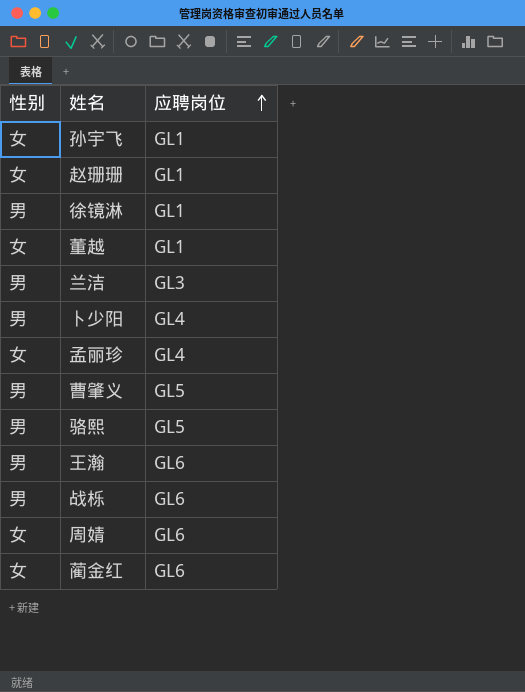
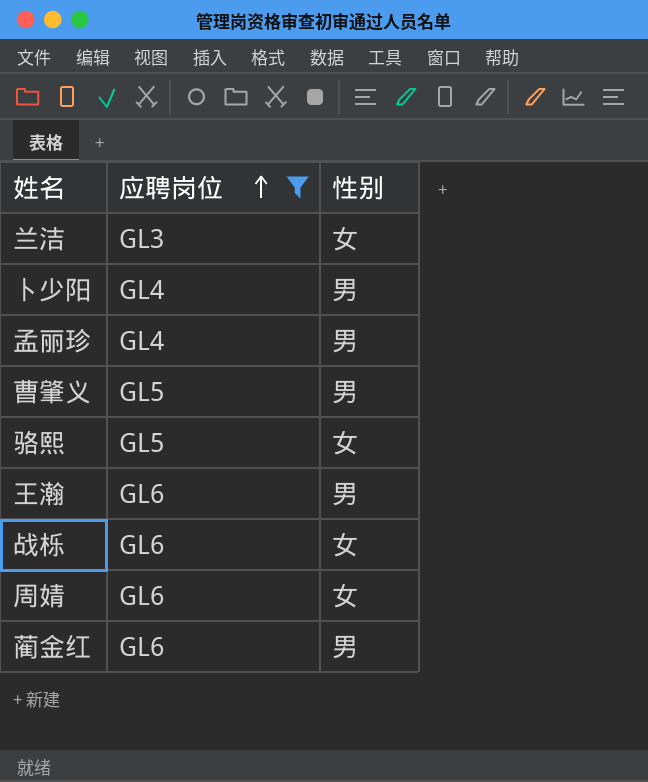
filter: none -> 应聘岗位 != GL1
column 性别 | position: 1 -> 3
兰洁 | 性别: 男 -> 女
孟丽珍 | 性别: 女 -> 男
骆熙 | 性别: 男 -> 女
战栎 | 性别: 男 -> 女
蔺金红 | 性别: 女 -> 男

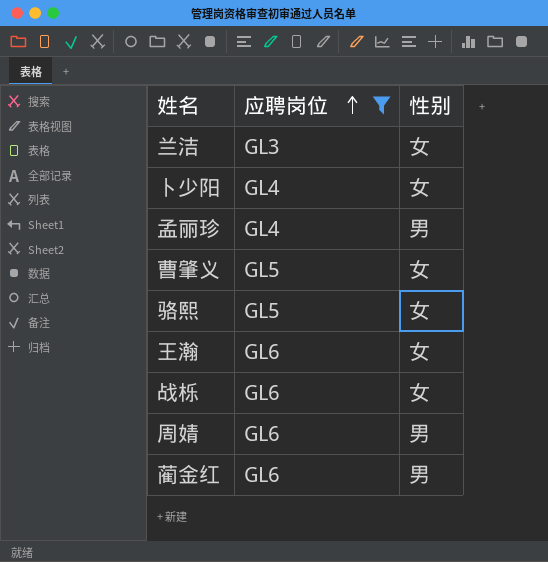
卜少阳 | 性别: 男 -> 女
曹肇义 | 性别: 男 -> 女
王瀚 | 性别: 男 -> 女
周婧 | 性别: 女 -> 男

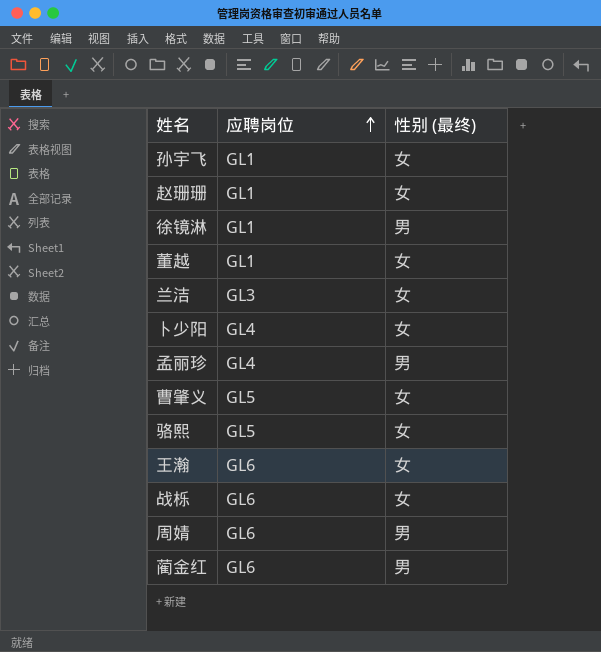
filter: 应聘岗位 != GL1 -> none
column name: 性别 -> 性别 (最终)

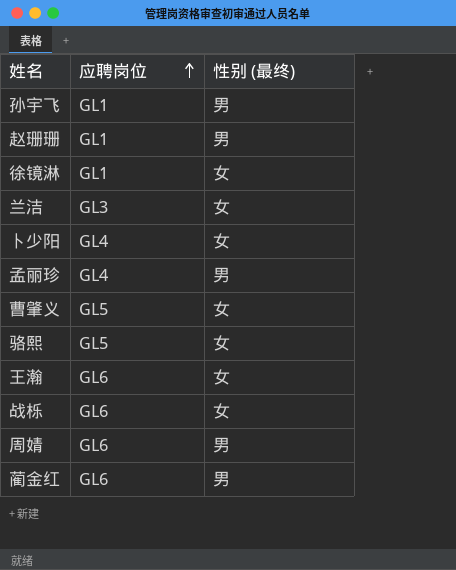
row 董越: GL1 | 女 -> none
孙宇飞 | 性别 (最终): 女 -> 男
赵珊珊 | 性别 (最终): 女 -> 男
徐镜淋 | 性别 (最终): 男 -> 女

